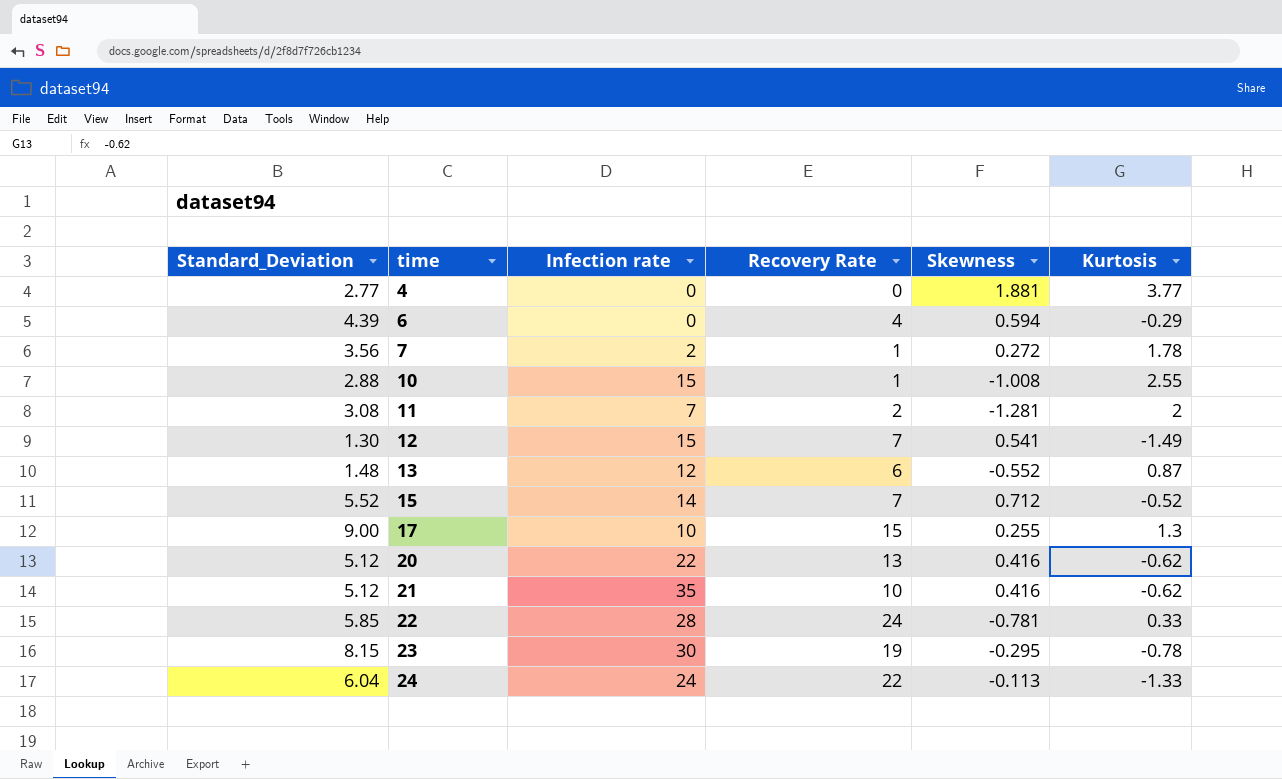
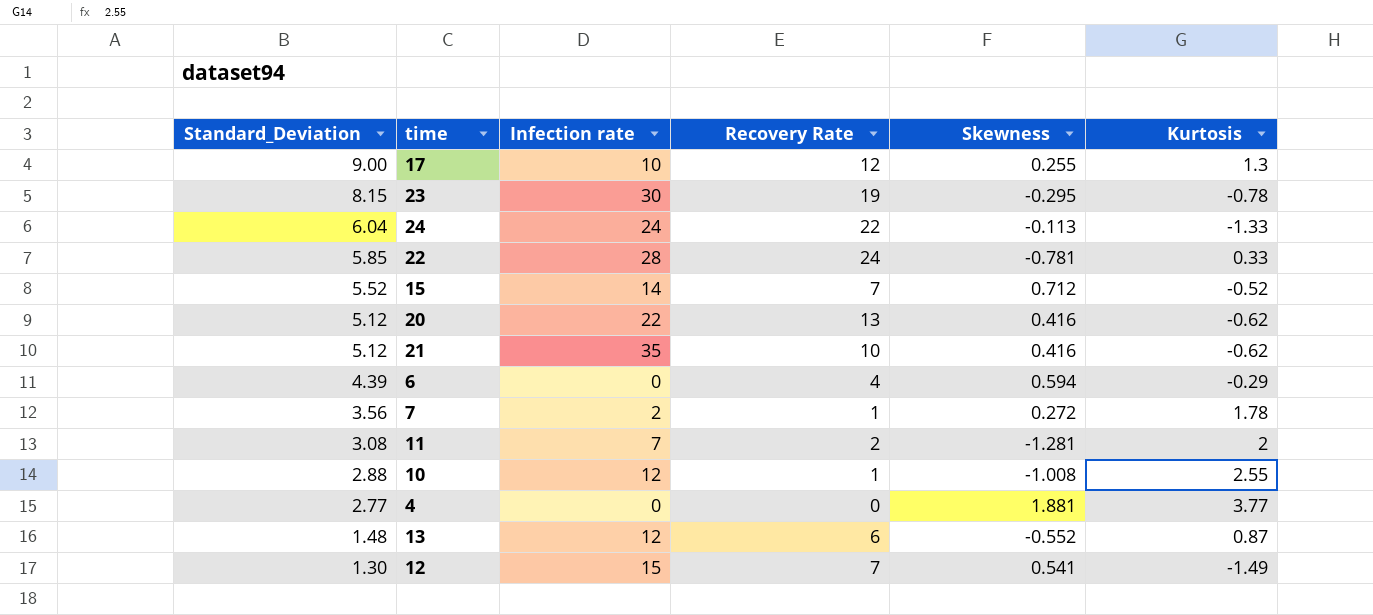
row order: time ascending -> Standard_Deviation descending
17 | Recovery Rate: 15 -> 12
10 | Infection rate: 15 -> 12

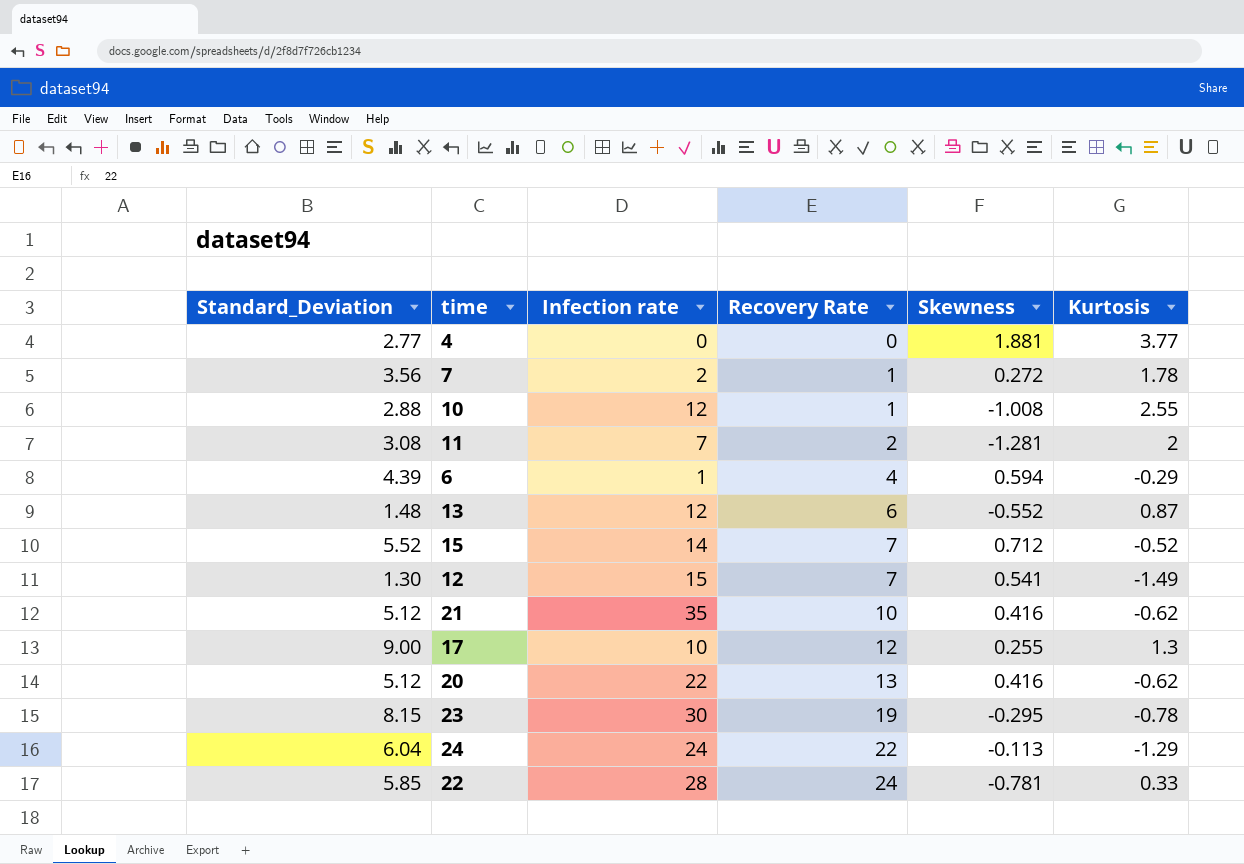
row order: Standard_Deviation descending -> Recovery Rate ascending
6 | Infection rate: 0 -> 1
24 | Kurtosis: -1.33 -> -1.29

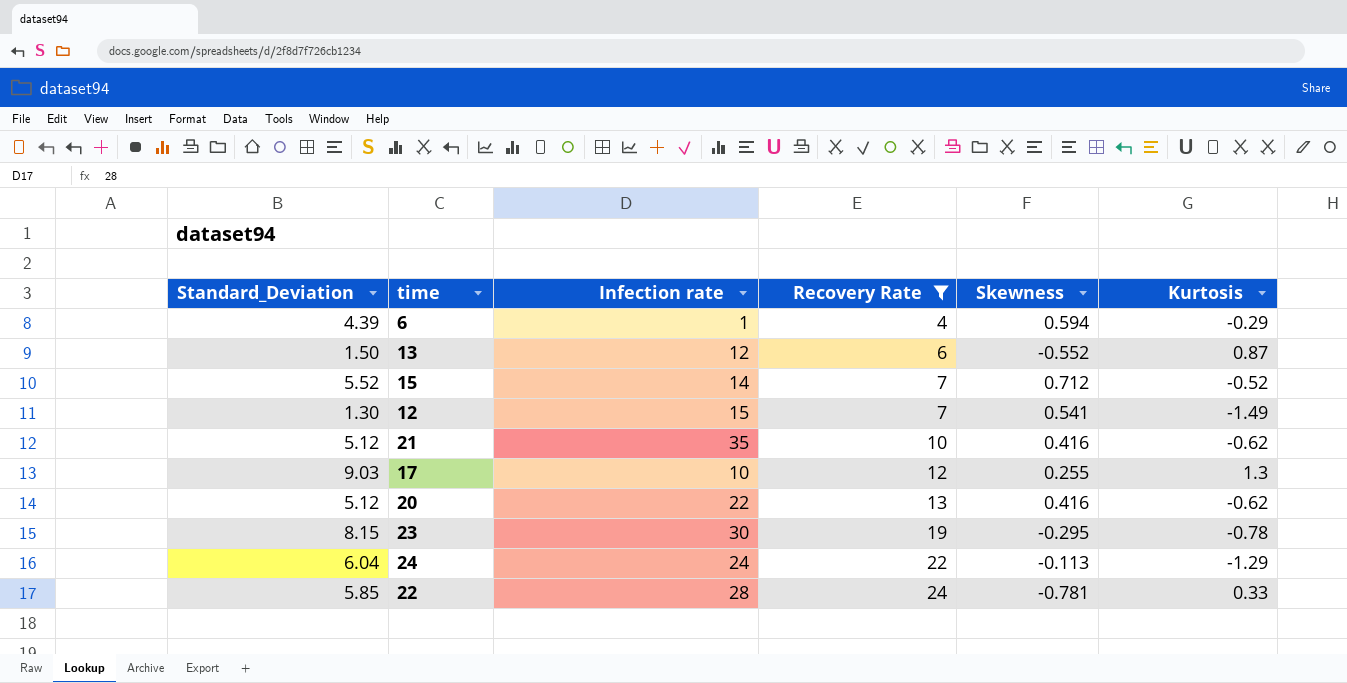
filter: none -> Recovery Rate >= 4
13 | Standard_Deviation: 1.48 -> 1.50
17 | Standard_Deviation: 9.00 -> 9.03

